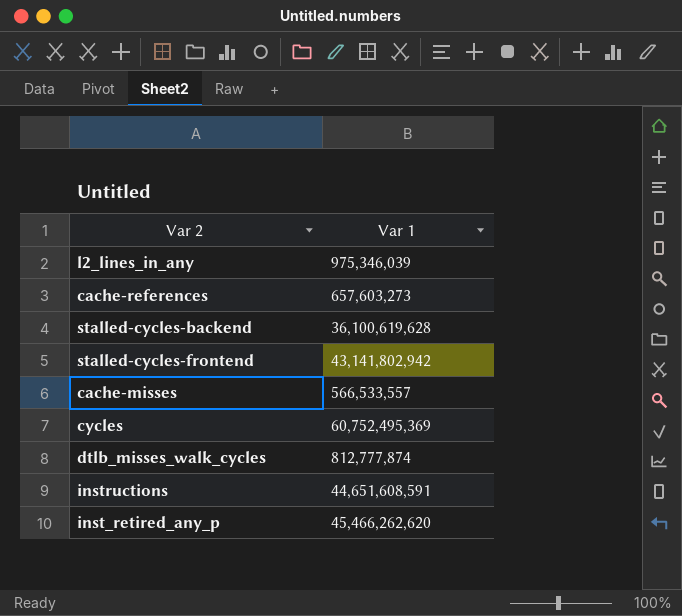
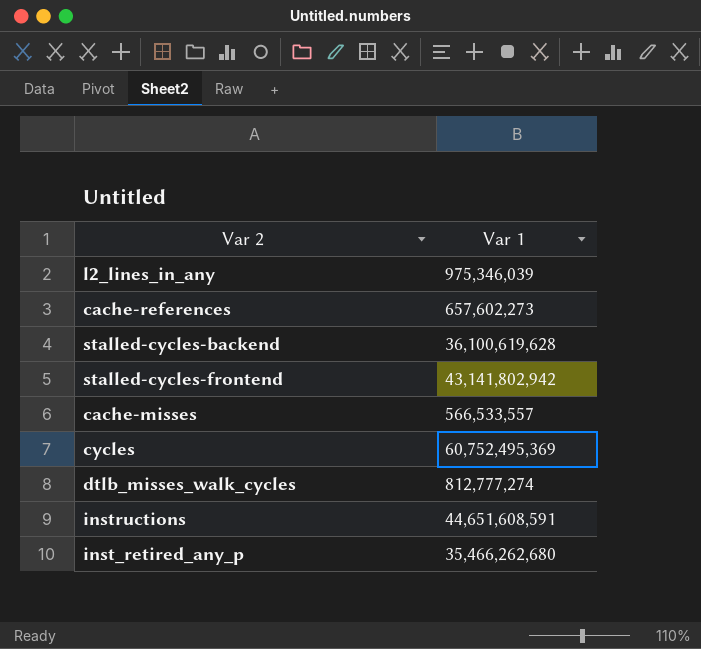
cache-references | Var 1: 657,603,273 -> 657,602,273
dtlb_misses_walk_cycles | Var 1: 812,777,874 -> 812,777,274
inst_retired_any_p | Var 1: 45,466,262,620 -> 35,466,262,680

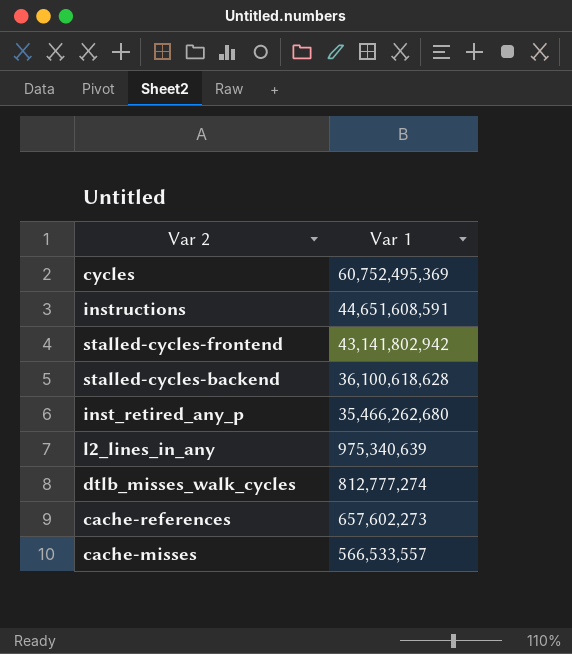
row order: none -> Var 1 descending
stalled-cycles-backend | Var 1: 36,100,619,628 -> 36,100,618,628
l2_lines_in_any | Var 1: 975,346,039 -> 975,340,639

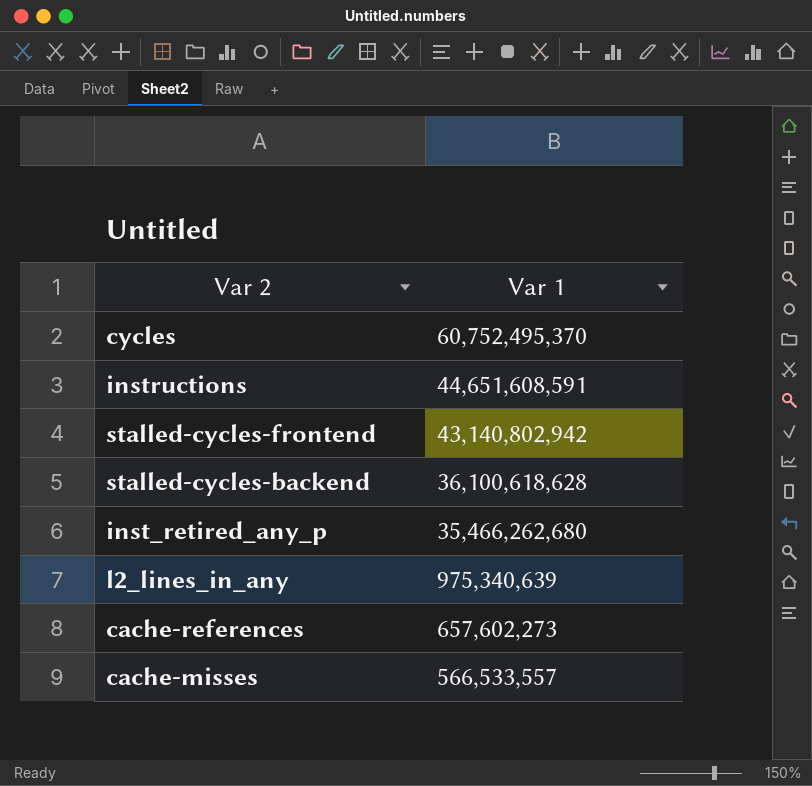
row dtlb_misses_walk_cycles: 812,777,274 -> none
cycles | Var 1: 60,752,495,369 -> 60,752,495,370
stalled-cycles-frontend | Var 1: 43,141,802,942 -> 43,140,802,942

